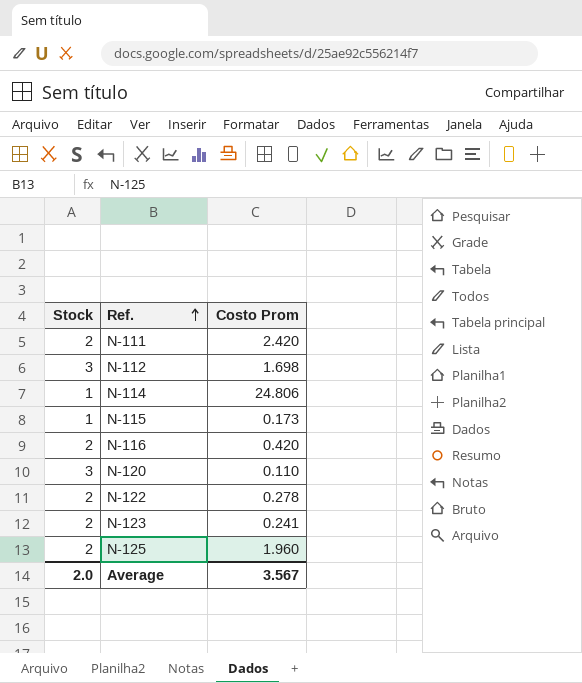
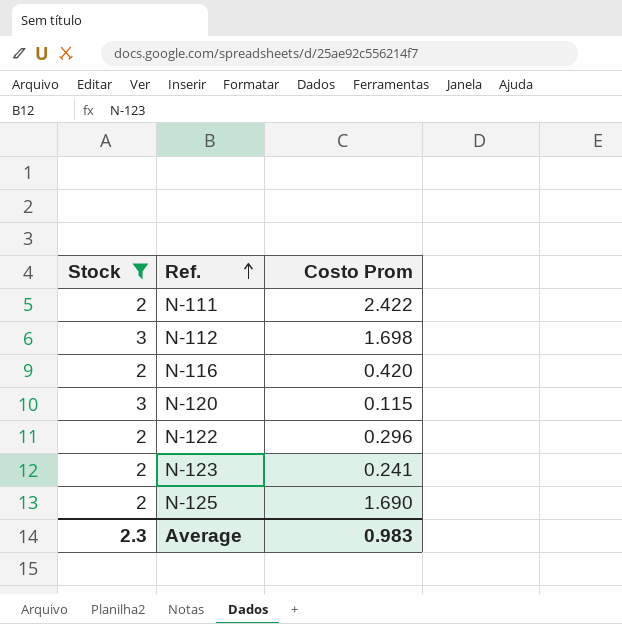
filter: none -> Stock != 1
N-111 | Costo Prom: 2.420 -> 2.422
N-120 | Costo Prom: 0.110 -> 0.115
N-122 | Costo Prom: 0.278 -> 0.296
N-125 | Costo Prom: 1.960 -> 1.690
Average | Stock: 2.0 -> 2.3
Average | Costo Prom: 3.567 -> 0.983

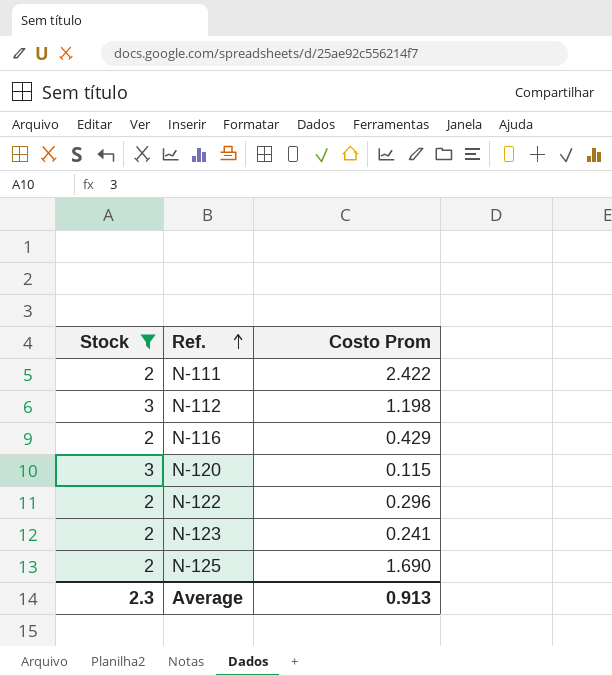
N-112 | Costo Prom: 1.698 -> 1.198
N-116 | Costo Prom: 0.420 -> 0.429
Average | Costo Prom: 0.983 -> 0.913

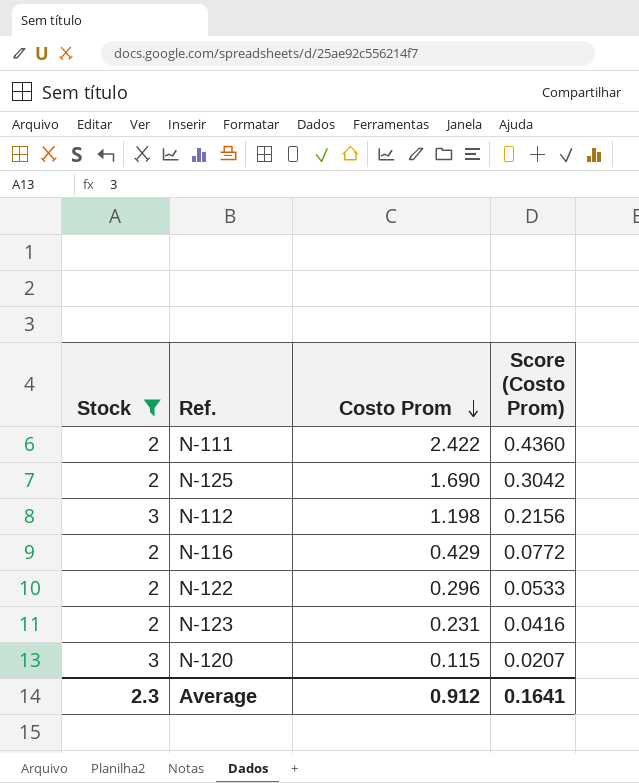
row order: Ref. ascending -> Costo Prom descending
column Score (Costo Prom) | formula: none -> [Costo Prom] * 0.18
N-123 | Costo Prom: 0.241 -> 0.231
Average | Costo Prom: 0.913 -> 0.912

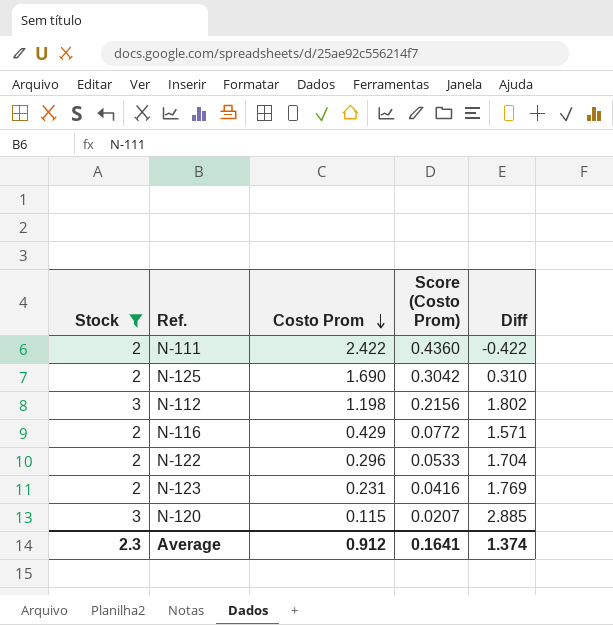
column Diff | formula: none -> [Stock] - [Costo Prom]

